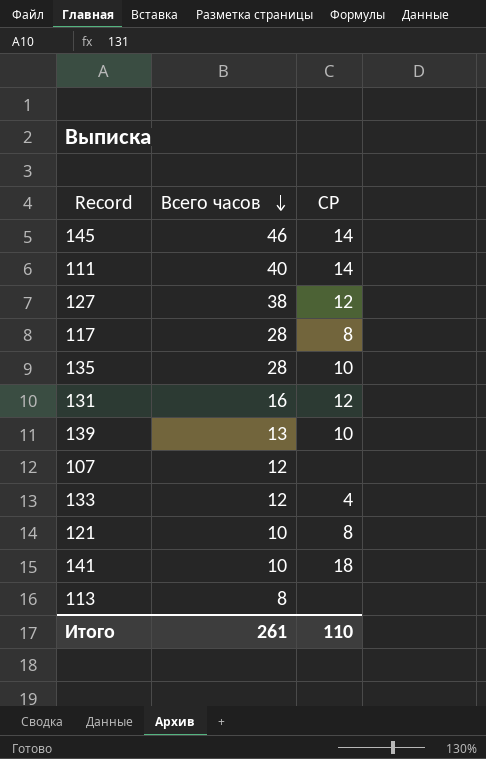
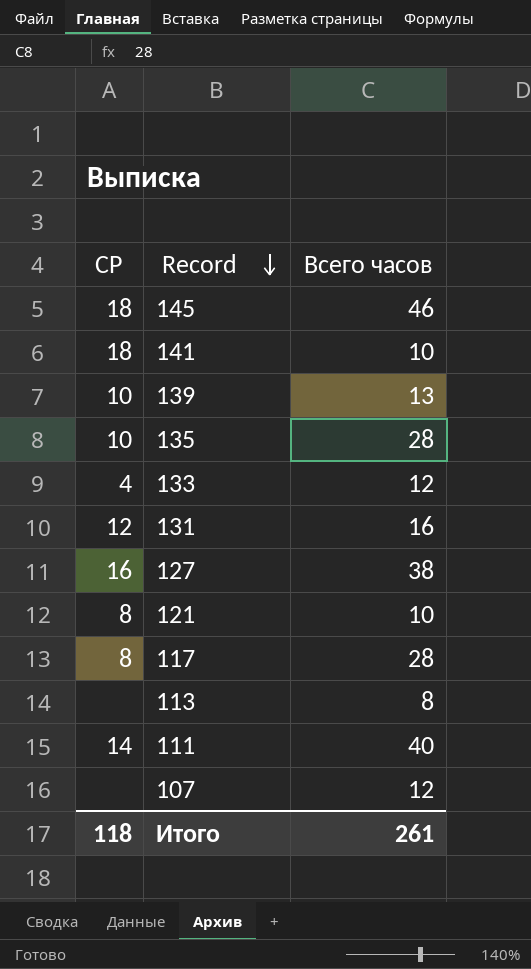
row order: Всего часов descending -> Record descending
column СР | position: 3 -> 1
145 | СР: 14 -> 18
127 | СР: 12 -> 16
Итого | СР: 110 -> 118

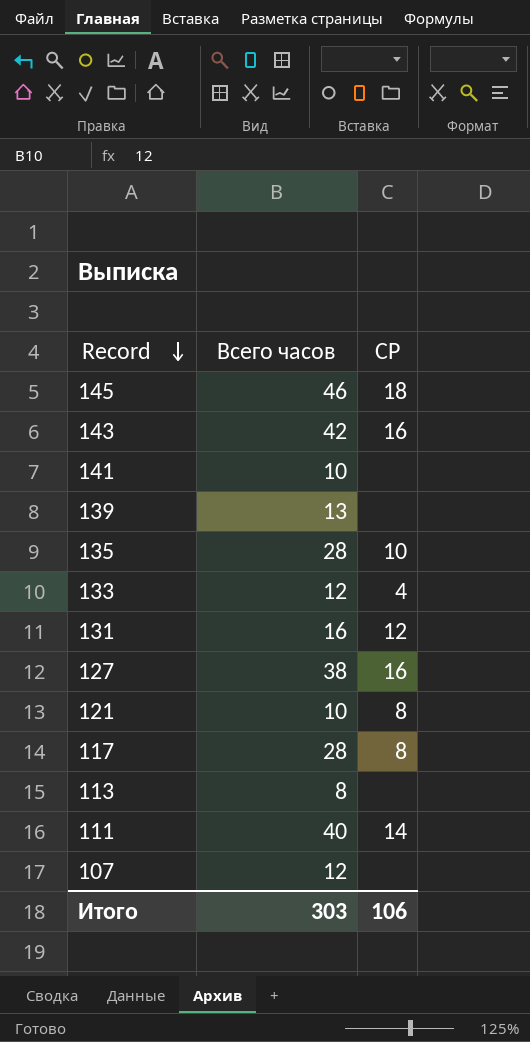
column СР | position: 1 -> 3
row 143: none -> 42 | 16
141 | СР: 18 -> none
139 | СР: 10 -> none
Итого | Всего часов: 261 -> 303
Итого | СР: 118 -> 106

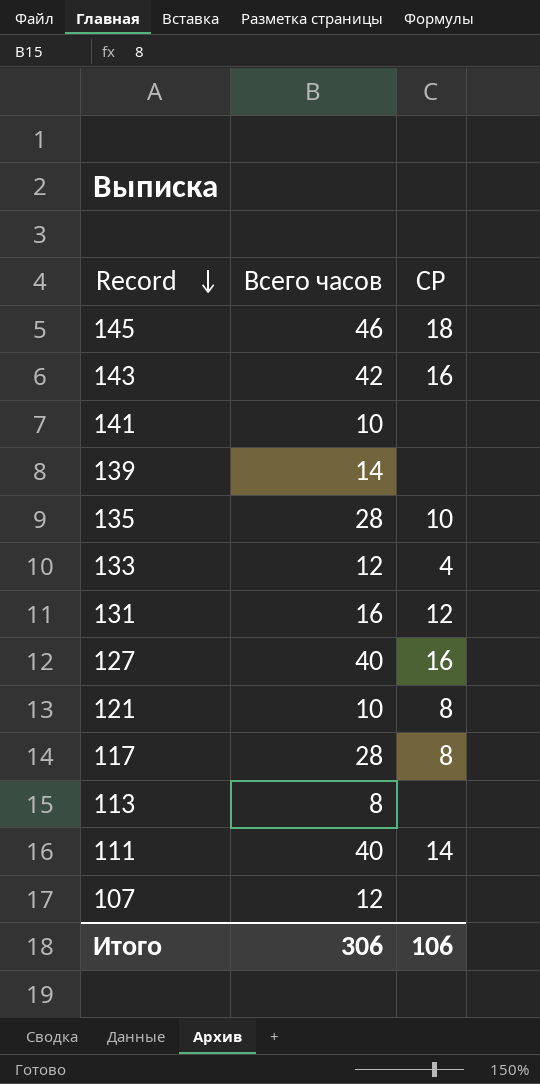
139 | Всего часов: 13 -> 14
127 | Всего часов: 38 -> 40
Итого | Всего часов: 303 -> 306

